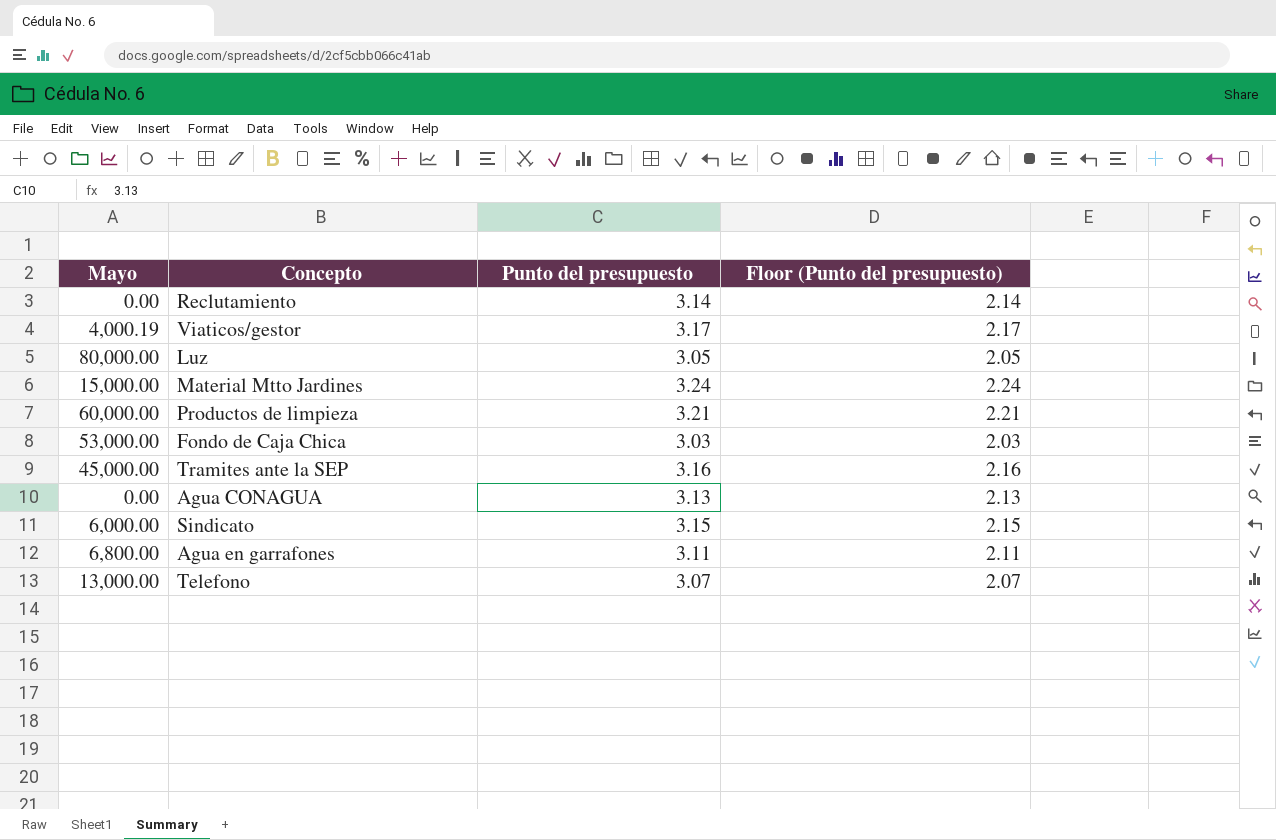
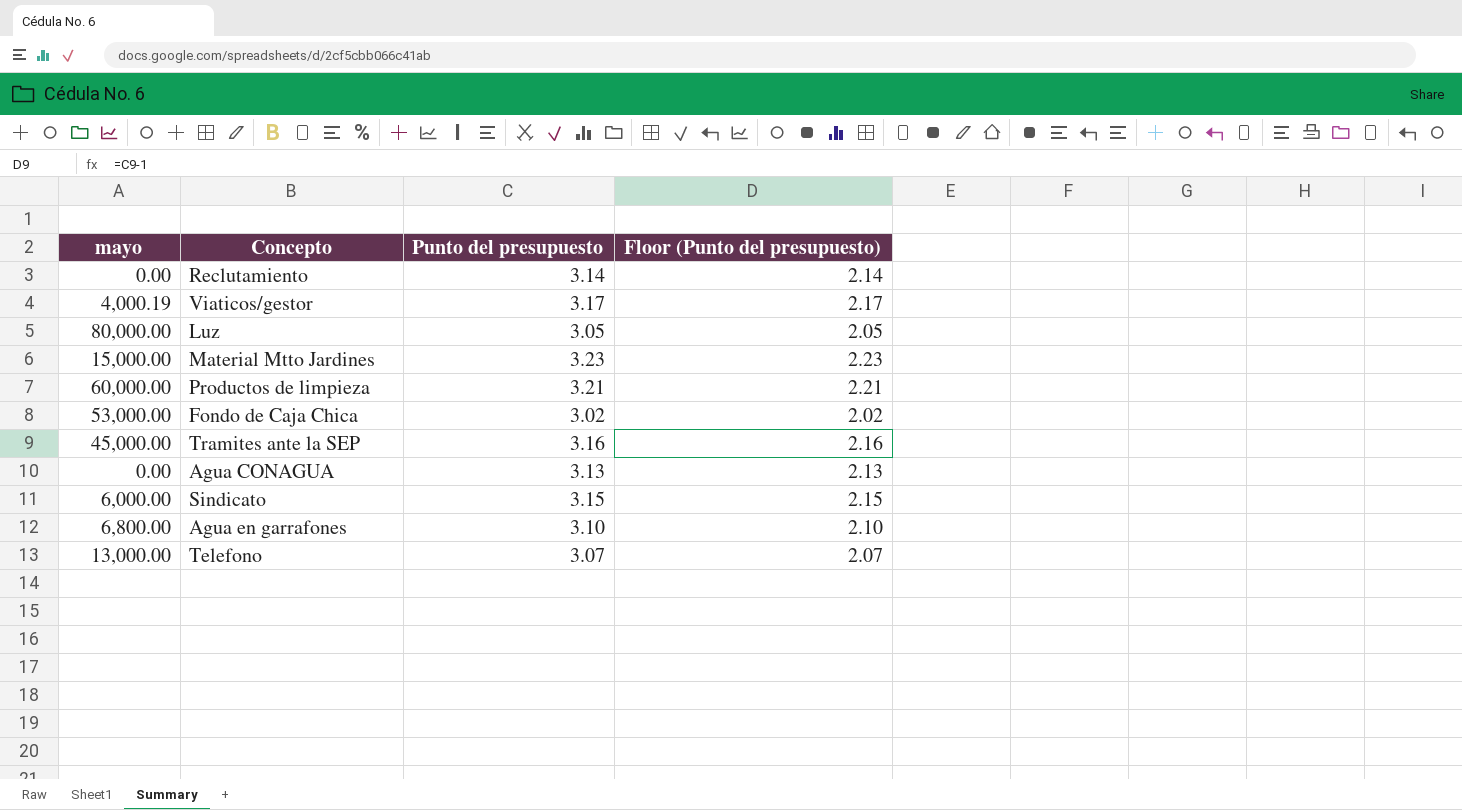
column name: Mayo -> mayo
Material Mtto Jardines | Punto del presupuesto: 3.24 -> 3.23
Material Mtto Jardines | Floor (Punto del presupuesto): 2.24 -> 2.23
Fondo de Caja Chica | Punto del presupuesto: 3.03 -> 3.02
Fondo de Caja Chica | Floor (Punto del presupuesto): 2.03 -> 2.02
Agua en garrafones | Punto del presupuesto: 3.11 -> 3.10
Agua en garrafones | Floor (Punto del presupuesto): 2.11 -> 2.10

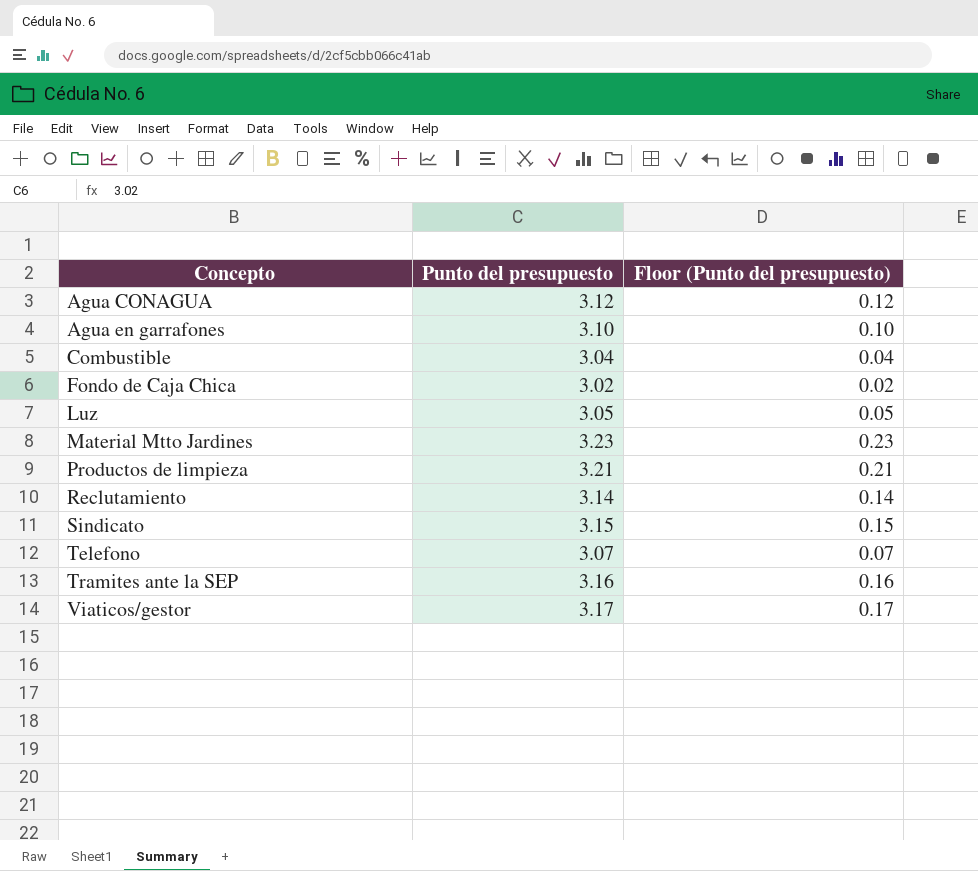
row order: none -> Concepto ascending
column mayo | position: 1 -> none
column Floor (Punto del presupuesto) | formula: [Punto del presupuesto] - 1 -> [Punto del presupuesto] - 3
Agua CONAGUA | Punto del presupuesto: 3.13 -> 3.12
row Combustible: none -> 3.04 | 0.04

